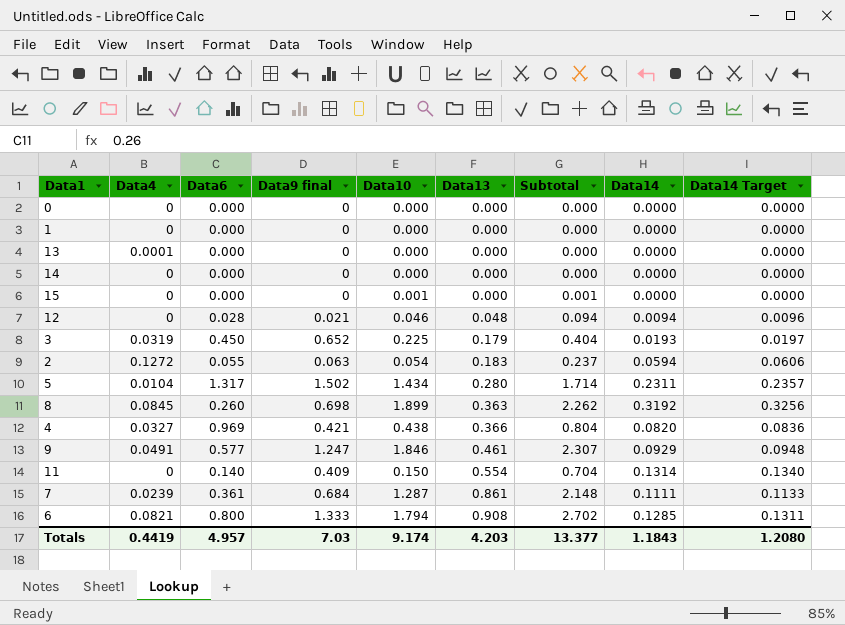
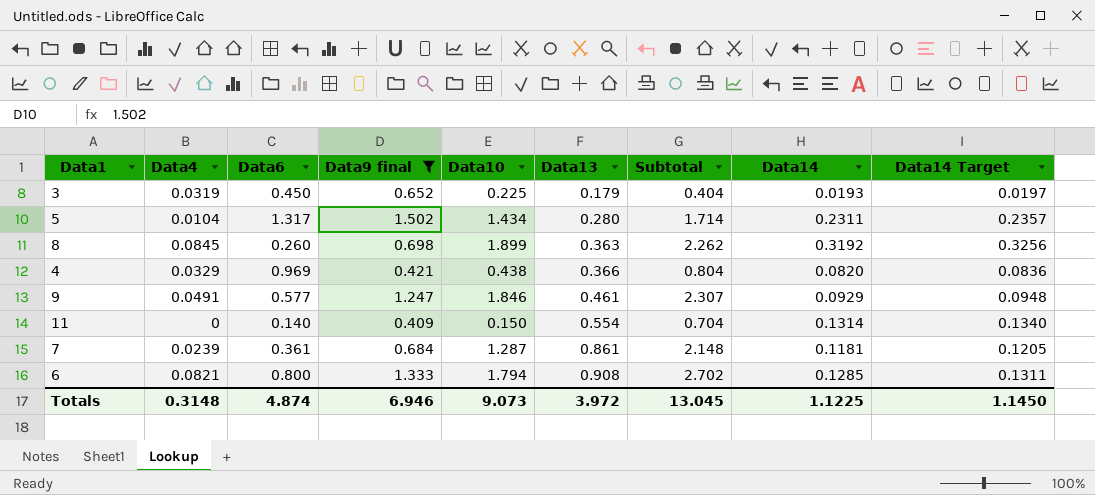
filter: none -> Data9 final >= 0.409
4 | Data4: 0.0327 -> 0.0329
7 | Data14: 0.1111 -> 0.1181
7 | Data14 Target: 0.1133 -> 0.1205
Totals | Data4: 0.4419 -> 0.3148
Totals | Data6: 4.957 -> 4.874
Totals | Data9 final: 7.03 -> 6.946
Totals | Data10: 9.174 -> 9.073
Totals | Data13: 4.203 -> 3.972
Totals | Subtotal: 13.377 -> 13.045
Totals | Data14: 1.1843 -> 1.1225
Totals | Data14 Target: 1.2080 -> 1.1450

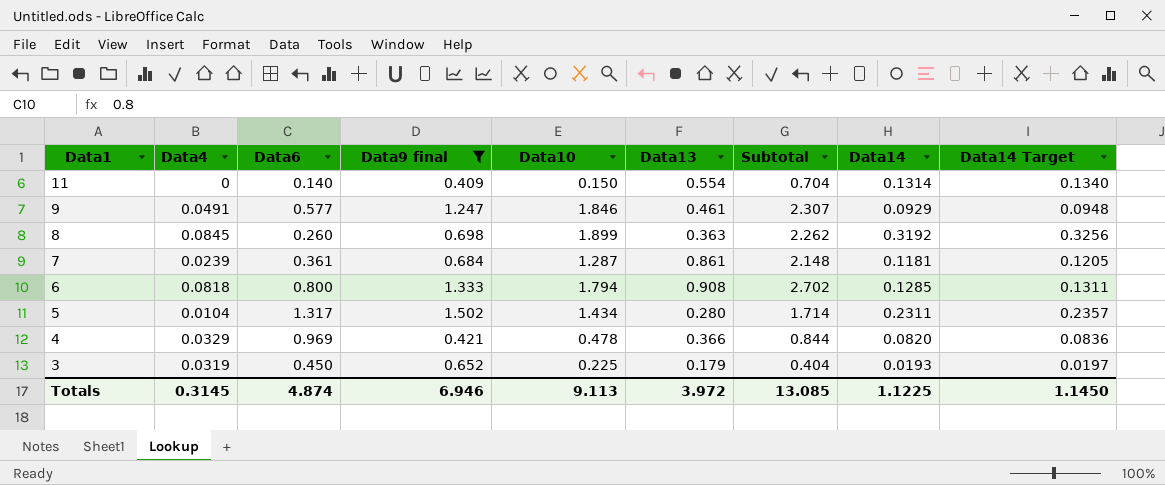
row order: Data13 ascending -> Data1 descending
6 | Data4: 0.0821 -> 0.0818
4 | Data10: 0.438 -> 0.478
4 | Subtotal: 0.804 -> 0.844
Totals | Data4: 0.3148 -> 0.3145
Totals | Data10: 9.073 -> 9.113
Totals | Subtotal: 13.045 -> 13.085

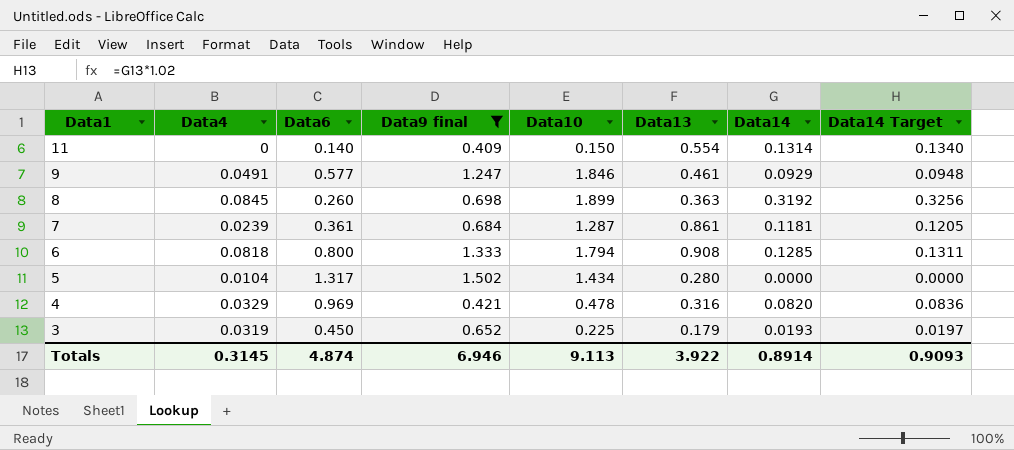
column Subtotal | formula: [Data10] + [Data13] -> none
5 | Data14: 0.2311 -> 0.0000
5 | Data14 Target: 0.2357 -> 0.0000
4 | Data13: 0.366 -> 0.316
Totals | Data13: 3.972 -> 3.922
Totals | Data14: 1.1225 -> 0.8914
Totals | Data14 Target: 1.1450 -> 0.9093

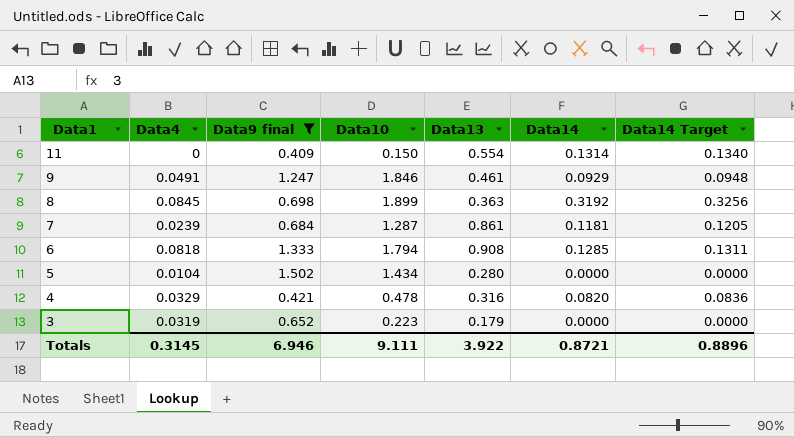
column Data6 | position: 3 -> none
3 | Data10: 0.225 -> 0.223
3 | Data14: 0.0193 -> 0.0000
3 | Data14 Target: 0.0197 -> 0.0000
Totals | Data10: 9.113 -> 9.111
Totals | Data14: 0.8914 -> 0.8721
Totals | Data14 Target: 0.9093 -> 0.8896

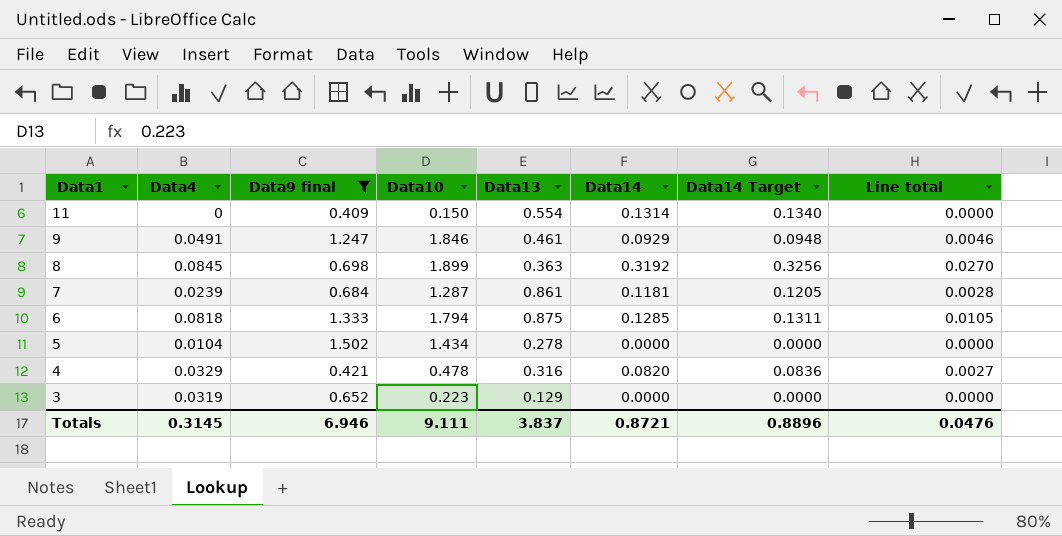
column Line total | formula: none -> [Data4] * [Data14]
6 | Data13: 0.908 -> 0.875
5 | Data13: 0.280 -> 0.278
3 | Data13: 0.179 -> 0.129
Totals | Data13: 3.922 -> 3.837

